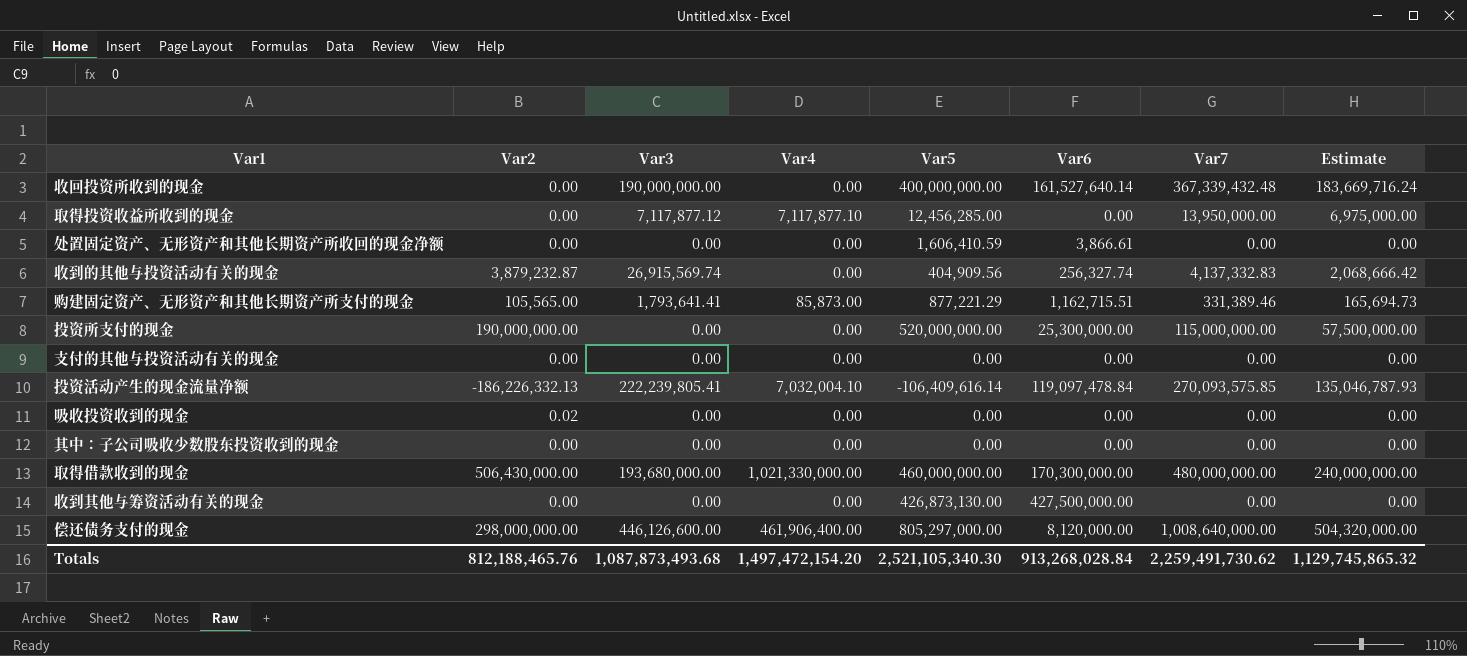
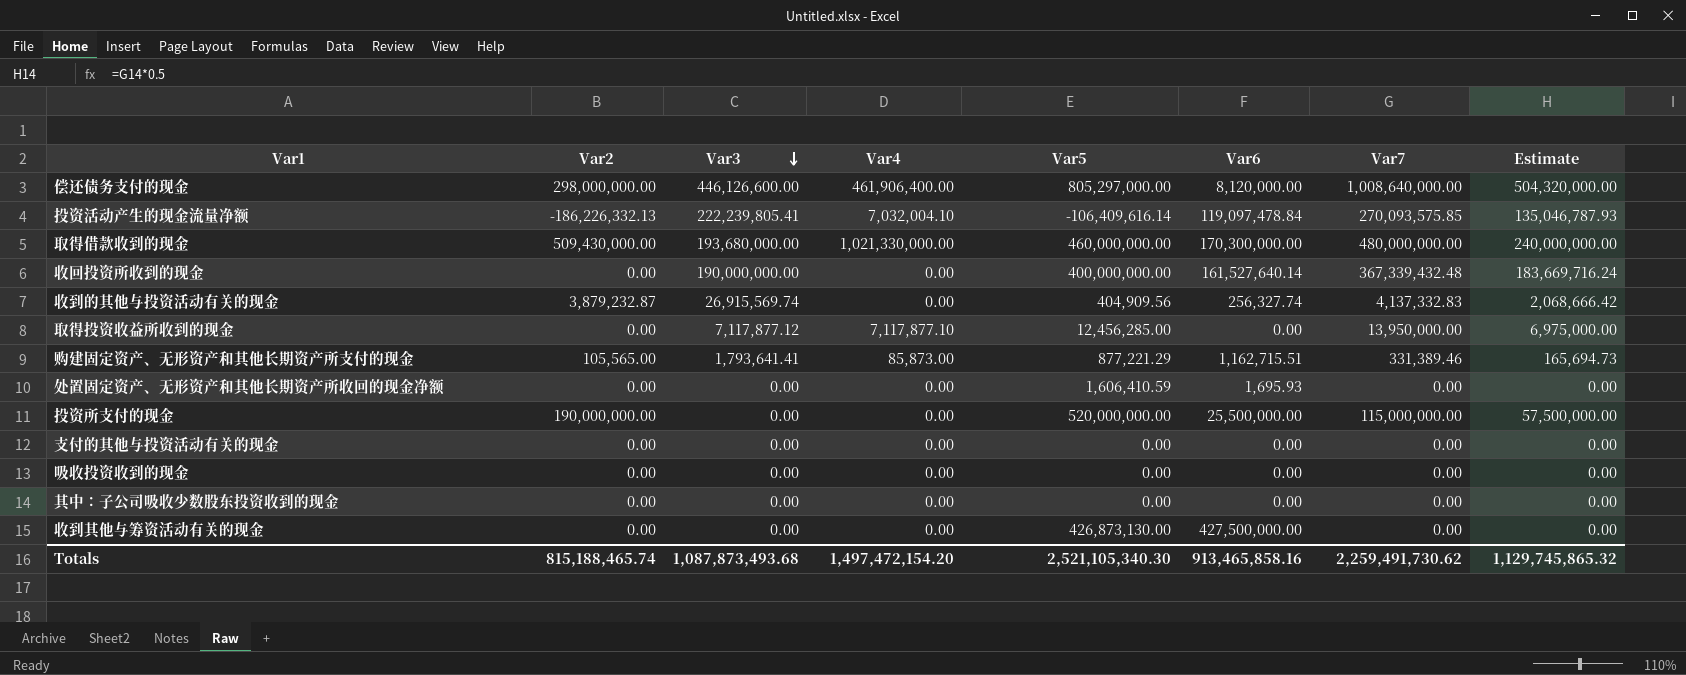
row order: none -> Var3 descending
取得借款收到的现金 | Var2: 506,430,000.00 -> 509,430,000.00
处置固定资产、无形资产和其他长期资产所收回的现金净额 | Var6: 3,866.61 -> 1,695.93
投资所支付的现金 | Var6: 25,300,000.00 -> 25,500,000.00
吸收投资收到的现金 | Var2: 0.02 -> 0.00
Totals | Var2: 812,188,465.76 -> 815,188,465.74
Totals | Var6: 913,268,028.84 -> 913,465,858.16

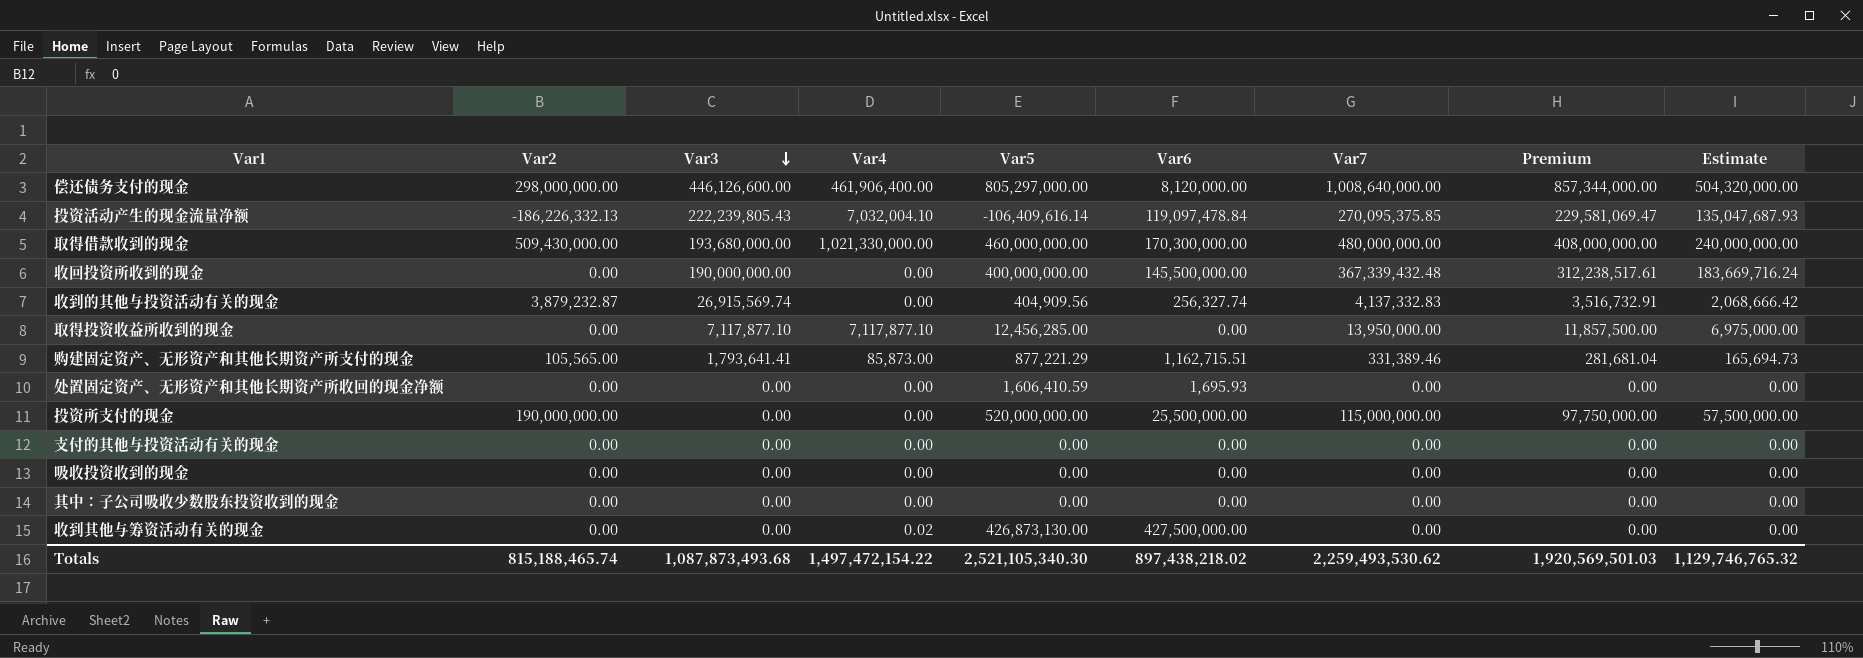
column Premium | formula: none -> [Var7] * 0.85
投资活动产生的现金流量净额 | Var3: 222,239,805.41 -> 222,239,805.43
投资活动产生的现金流量净额 | Var7: 270,093,575.85 -> 270,095,375.85
投资活动产生的现金流量净额 | Estimate: 135,046,787.93 -> 135,047,687.93
收回投资所收到的现金 | Var6: 161,527,640.14 -> 145,500,000.00
取得投资收益所收到的现金 | Var3: 7,117,877.12 -> 7,117,877.10
收到其他与筹资活动有关的现金 | Var4: 0.00 -> 0.02
Totals | Var4: 1,497,472,154.20 -> 1,497,472,154.22
Totals | Var6: 913,465,858.16 -> 897,438,218.02
Totals | Var7: 2,259,491,730.62 -> 2,259,493,530.62
Totals | Estimate: 1,129,745,865.32 -> 1,129,746,765.32

